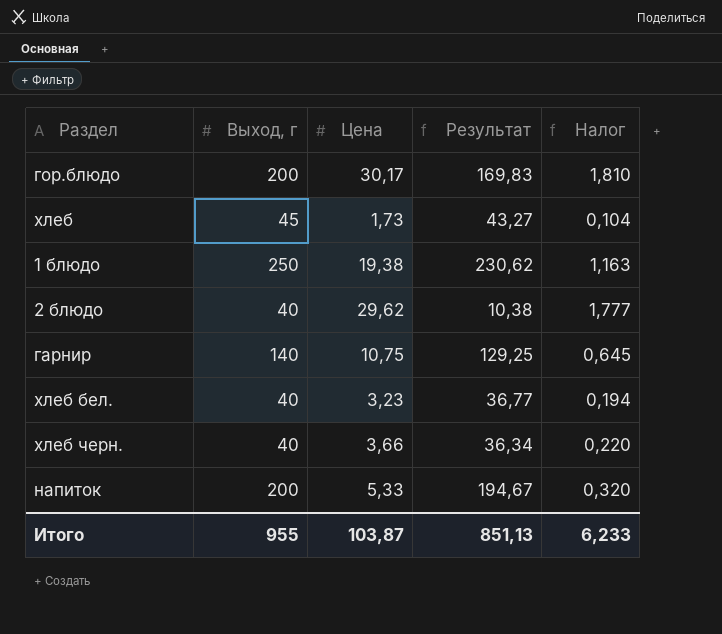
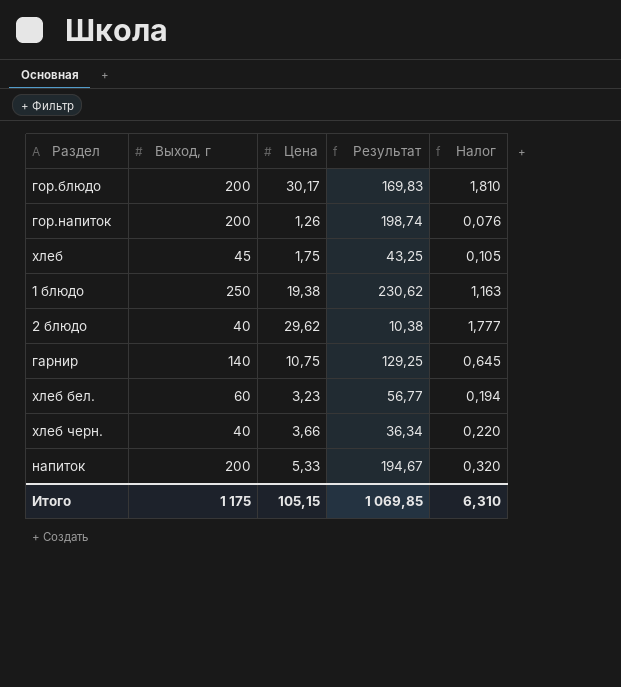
row гор.напиток: none -> 200 | 1,26 | 198,74 | 0,076
хлеб | Цена: 1,73 -> 1,75
хлеб | Результат: 43,27 -> 43,25
хлеб | Налог: 0,104 -> 0,105
хлеб бел. | Выход, г: 40 -> 60
хлеб бел. | Результат: 36,77 -> 56,77
Итого | Выход, г: 955 -> 1 175
Итого | Цена: 103,87 -> 105,15
Итого | Результат: 851,13 -> 1 069,85
Итого | Налог: 6,233 -> 6,310

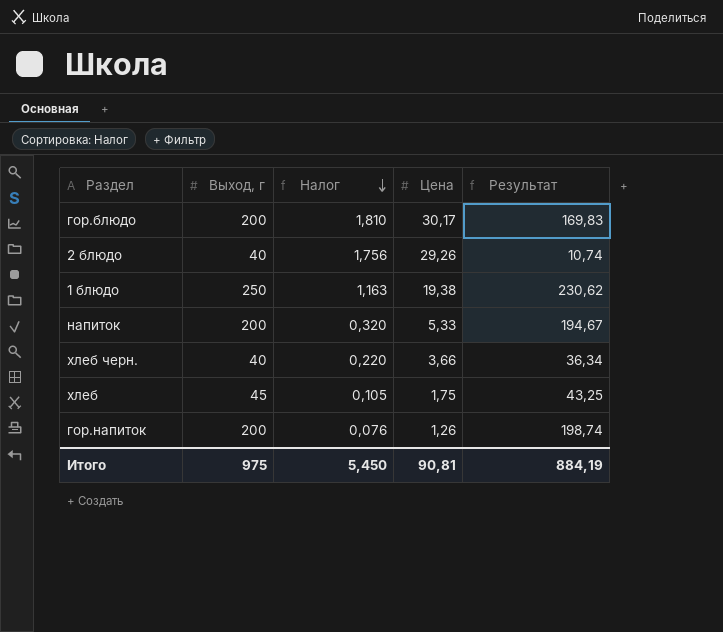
row order: none -> Налог descending
column Налог | position: 5 -> 3
row гарнир: 140 | 10,75 | 129,25 | 0,645 -> none
row хлеб бел.: 60 | 3,23 | 56,77 | 0,194 -> none
2 блюдо | Налог: 1,777 -> 1,756
2 блюдо | Цена: 29,62 -> 29,26
2 блюдо | Результат: 10,38 -> 10,74
Итого | Выход, г: 1 175 -> 975
Итого | Налог: 6,310 -> 5,450
Итого | Цена: 105,15 -> 90,81
Итого | Результат: 1 069,85 -> 884,19

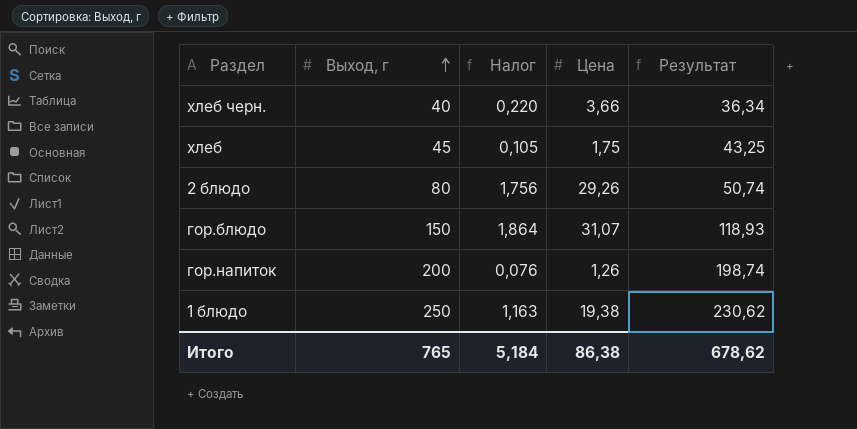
row order: Налог descending -> Выход, г ascending
row напиток: 200 | 0,320 | 5,33 | 194,67 -> none
2 блюдо | Выход, г: 40 -> 80
2 блюдо | Результат: 10,74 -> 50,74
гор.блюдо | Выход, г: 200 -> 150
гор.блюдо | Налог: 1,810 -> 1,864
гор.блюдо | Цена: 30,17 -> 31,07
гор.блюдо | Результат: 169,83 -> 118,93
Итого | Выход, г: 975 -> 765
Итого | Налог: 5,450 -> 5,184
Итого | Цена: 90,81 -> 86,38
Итого | Результат: 884,19 -> 678,62

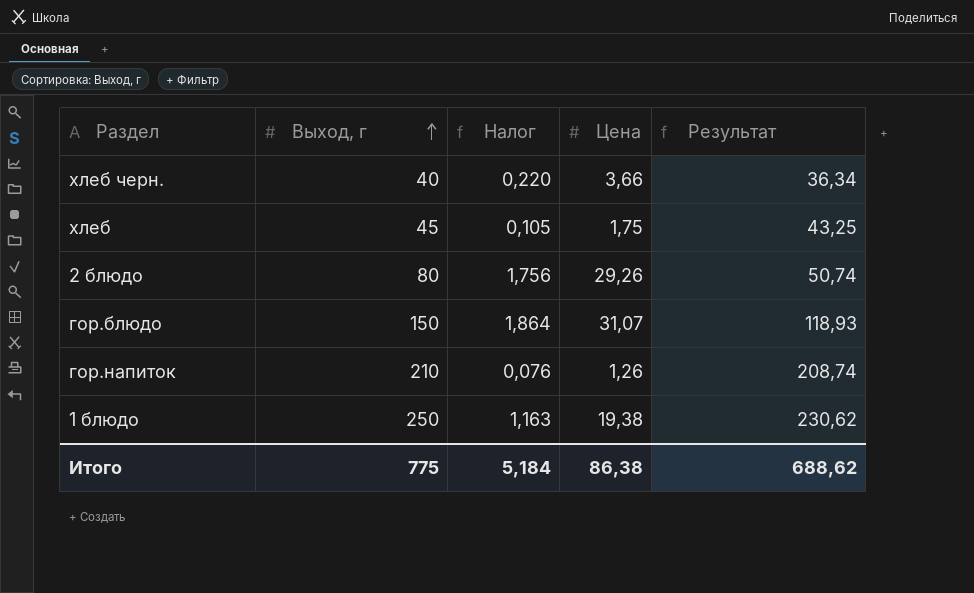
гор.напиток | Выход, г: 200 -> 210
гор.напиток | Результат: 198,74 -> 208,74
Итого | Выход, г: 765 -> 775
Итого | Результат: 678,62 -> 688,62

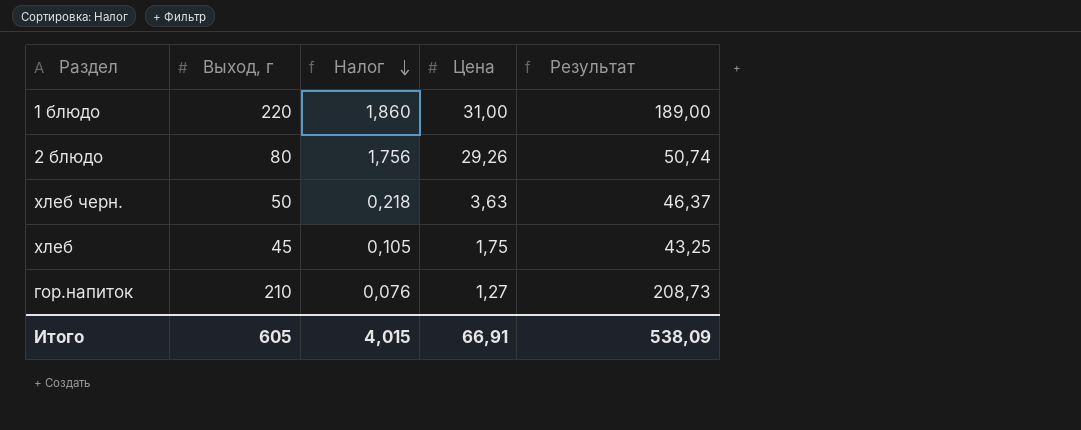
row order: Выход, г ascending -> Налог descending
row гор.блюдо: 150 | 1,864 | 31,07 | 118,93 -> none
1 блюдо | Выход, г: 250 -> 220
1 блюдо | Налог: 1,163 -> 1,860
1 блюдо | Цена: 19,38 -> 31,00
1 блюдо | Результат: 230,62 -> 189,00
хлеб черн. | Выход, г: 40 -> 50
хлеб черн. | Налог: 0,220 -> 0,218
хлеб черн. | Цена: 3,66 -> 3,63
хлеб черн. | Результат: 36,34 -> 46,37
гор.напиток | Цена: 1,26 -> 1,27
гор.напиток | Результат: 208,74 -> 208,73
Итого | Выход, г: 775 -> 605
Итого | Налог: 5,184 -> 4,015
Итого | Цена: 86,38 -> 66,91
Итого | Результат: 688,62 -> 538,09

